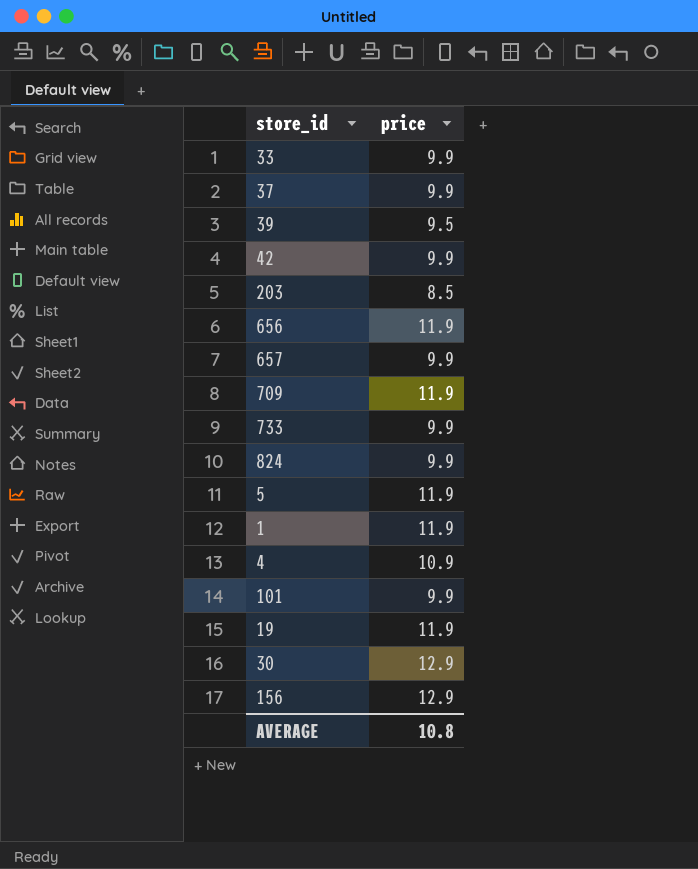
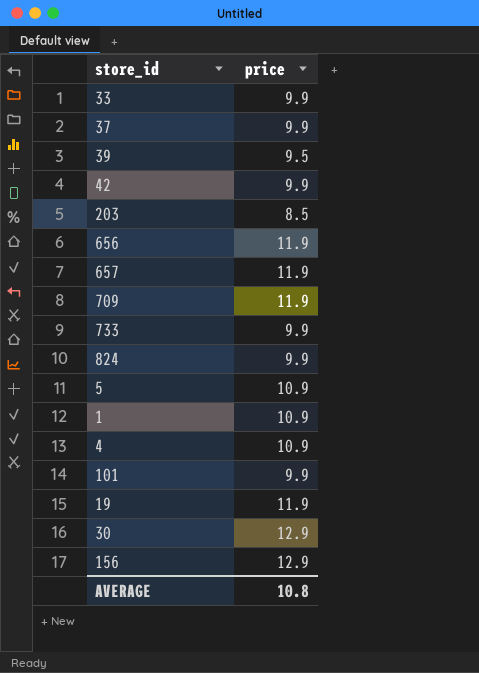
657 | price: 9.9 -> 11.9
5 | price: 11.9 -> 10.9
1 | price: 11.9 -> 10.9

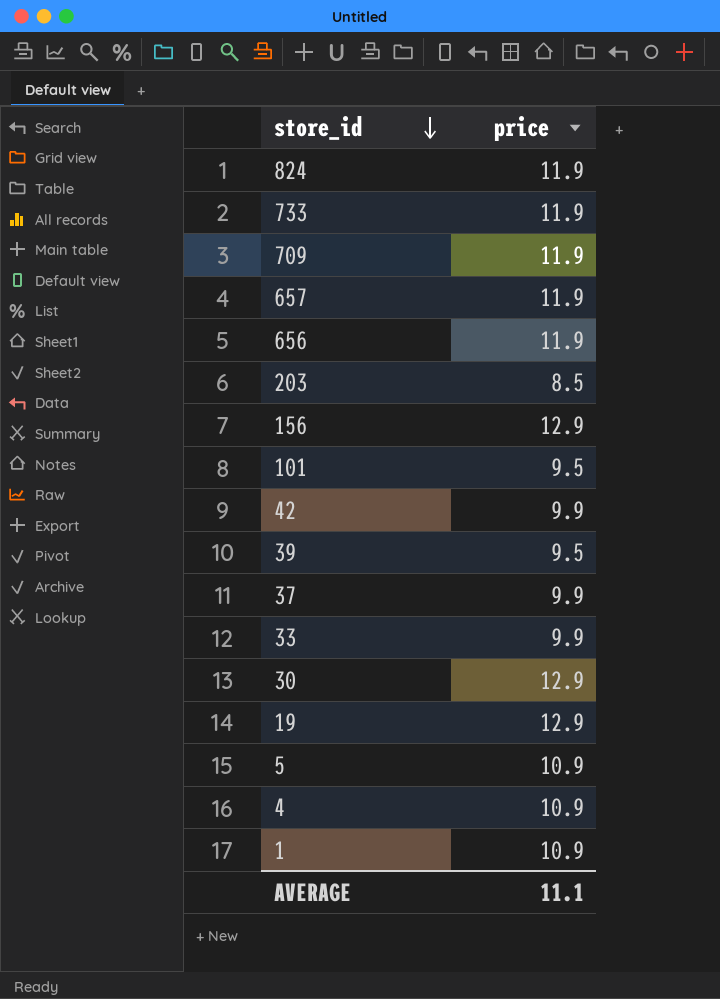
row order: none -> store_id descending
824 | price: 9.9 -> 11.9
733 | price: 9.9 -> 11.9
101 | price: 9.9 -> 9.5
19 | price: 11.9 -> 12.9
AVERAGE | price: 10.8 -> 11.1

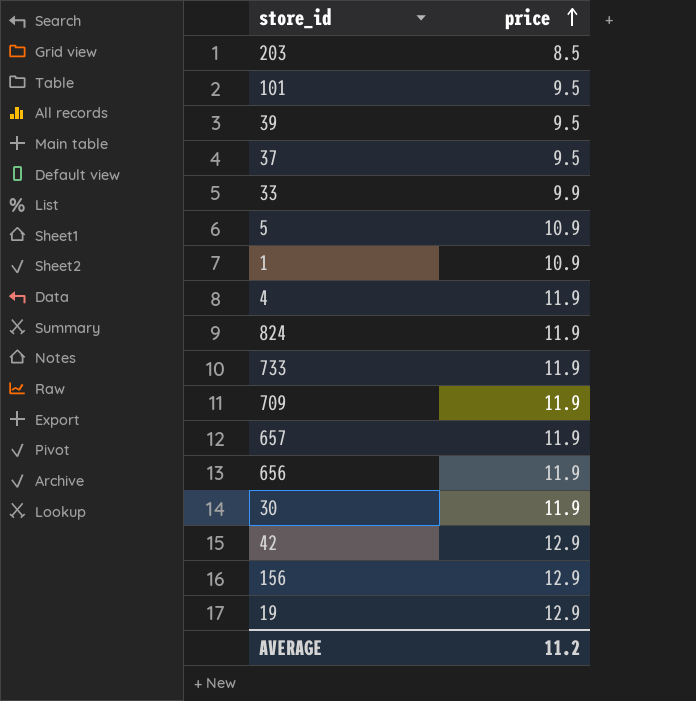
row order: store_id descending -> price ascending
37 | price: 9.9 -> 9.5
4 | price: 10.9 -> 11.9
30 | price: 12.9 -> 11.9
42 | price: 9.9 -> 12.9
AVERAGE | price: 11.1 -> 11.2

